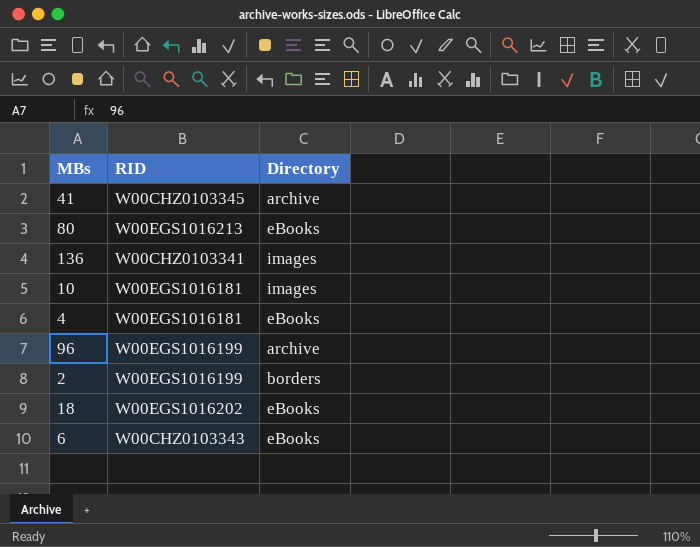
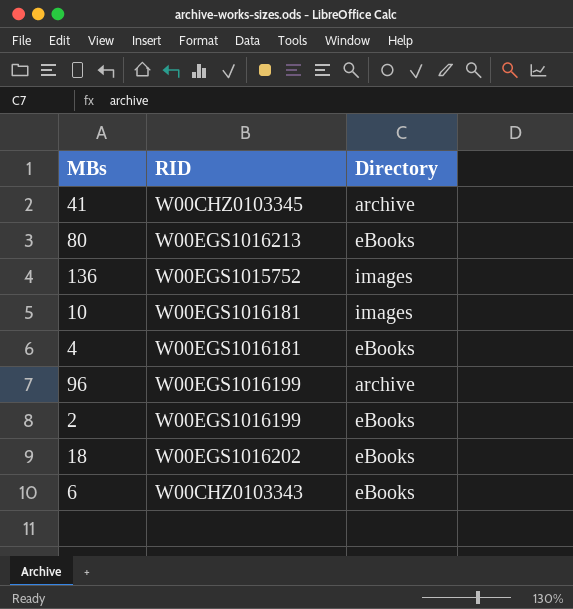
136 | RID: W00CHZ0103341 -> W00EGS1015752
2 | Directory: borders -> eBooks

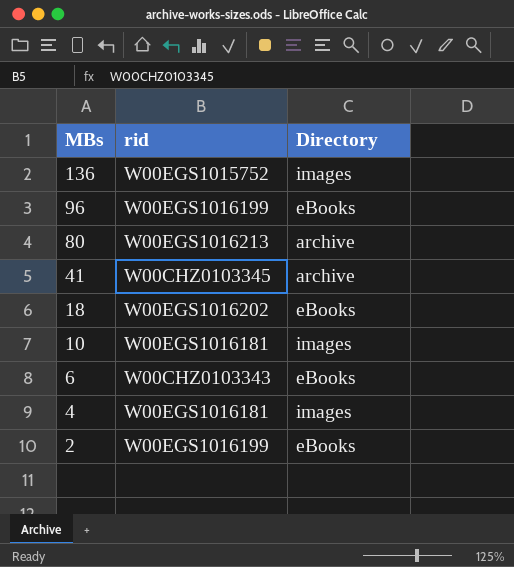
row order: none -> MBs descending
column name: RID -> rid
96 | Directory: archive -> eBooks
80 | Directory: eBooks -> archive
4 | Directory: eBooks -> images

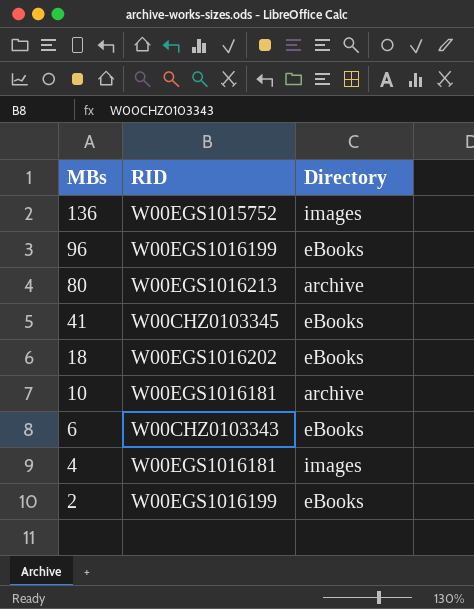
column name: rid -> RID
41 | Directory: archive -> eBooks
10 | Directory: images -> archive

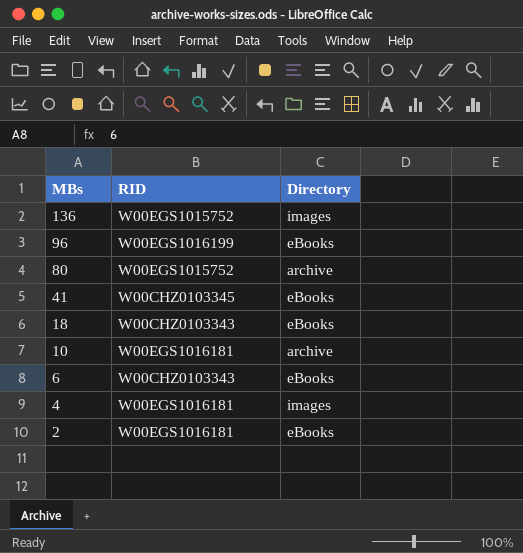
80 | RID: W00EGS1016213 -> W00EGS1015752
18 | RID: W00EGS1016202 -> W00CHZ0103343
2 | RID: W00EGS1016199 -> W00EGS1016181

